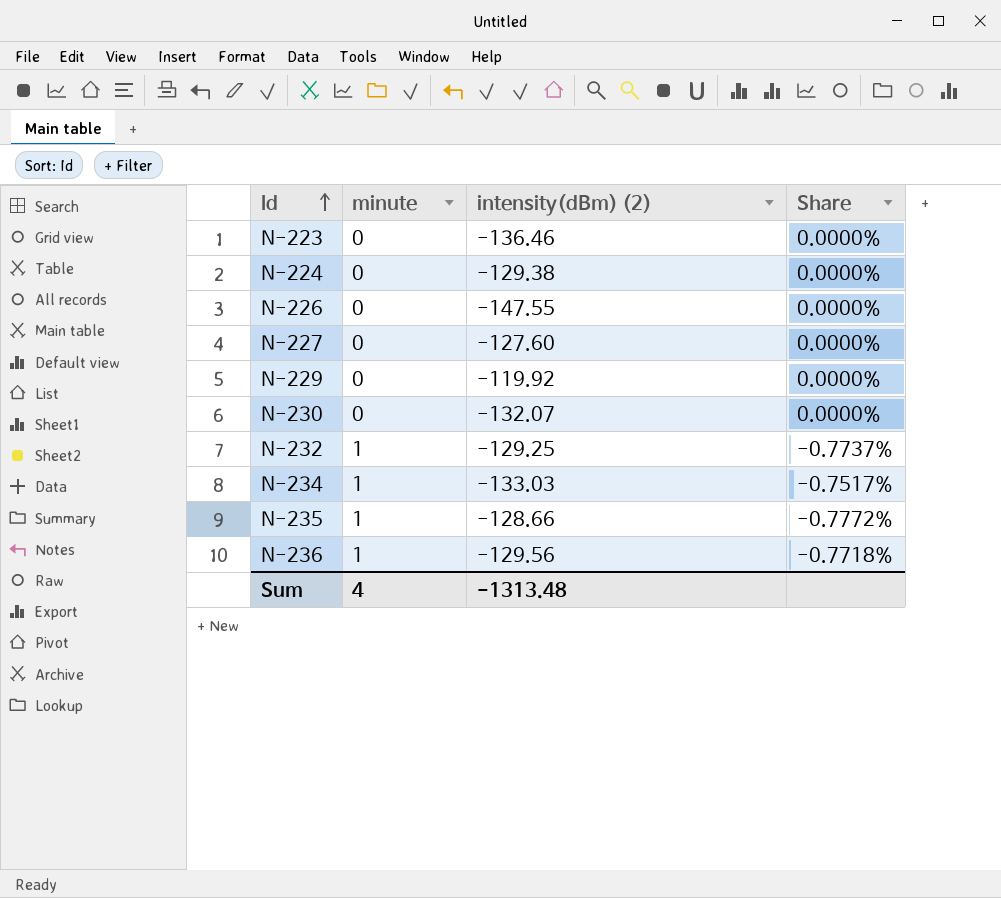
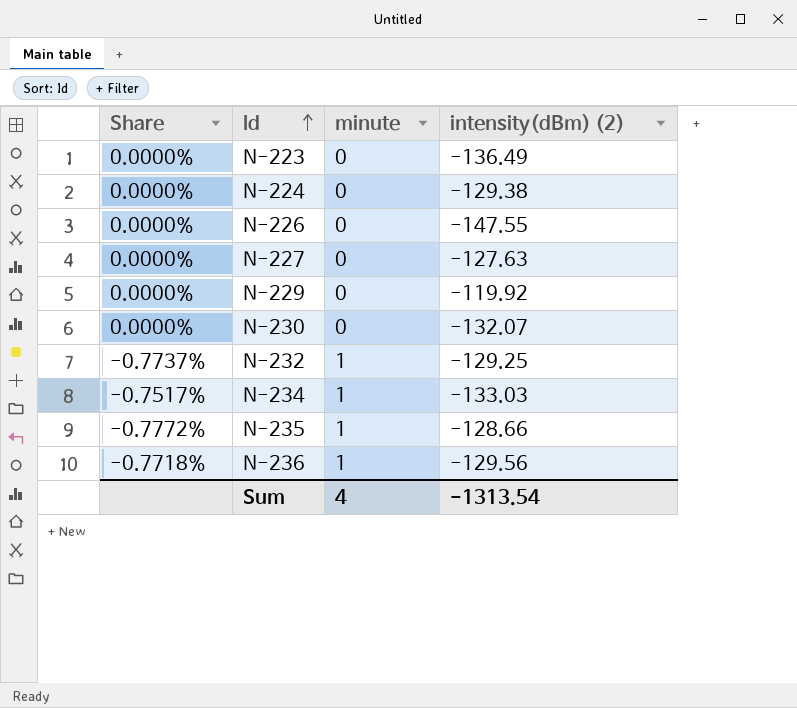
column Share | position: 4 -> 1
N-223 | intensity(dBm) (2): -136.46 -> -136.49
N-227 | intensity(dBm) (2): -127.60 -> -127.63
Sum | intensity(dBm) (2): -1313.48 -> -1313.54

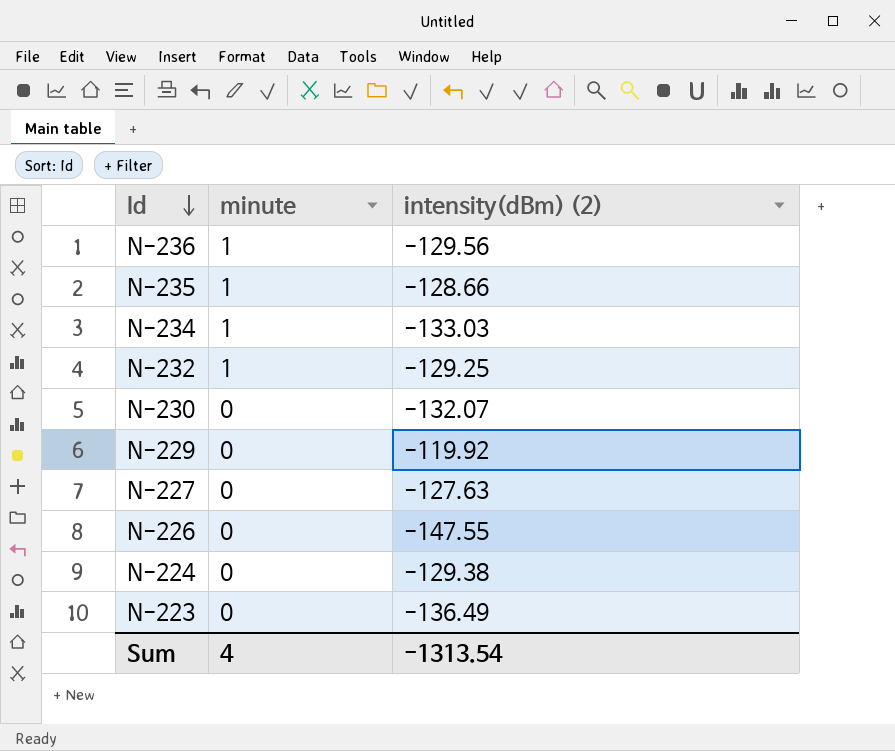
row order: Id ascending -> Id descending
column Share | formula: [minute] / [intensity(dBm) (2)] -> none

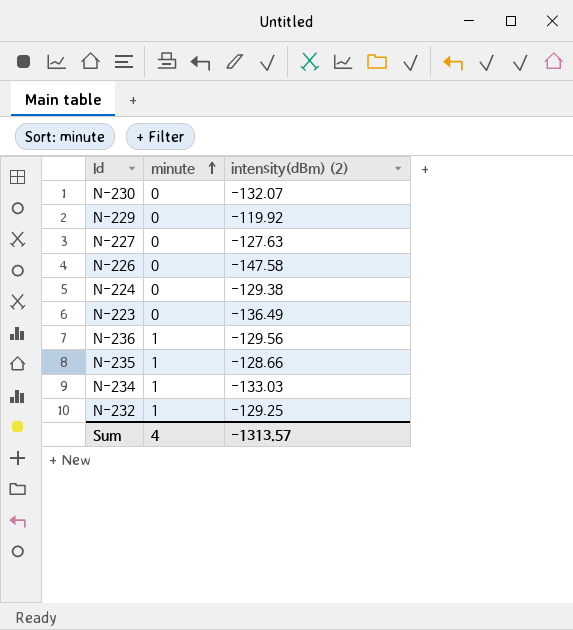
row order: Id descending -> minute ascending
N-226 | intensity(dBm) (2): -147.55 -> -147.58
Sum | intensity(dBm) (2): -1313.54 -> -1313.57

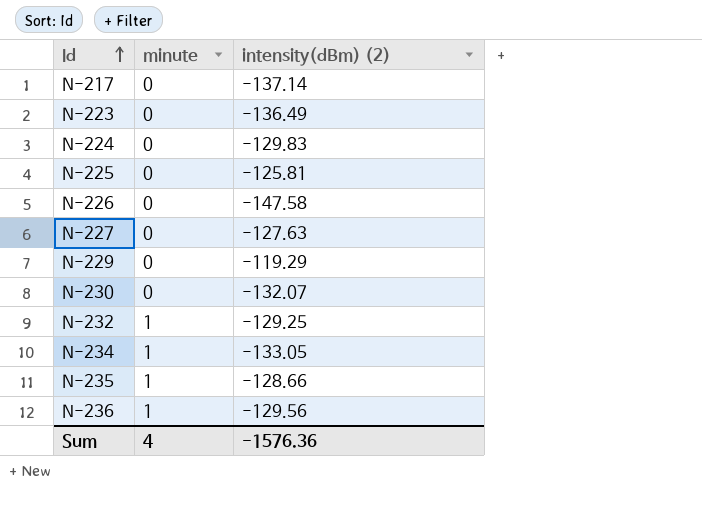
row order: minute ascending -> Id ascending
row N-217: none -> 0 | -137.14
N-224 | intensity(dBm) (2): -129.38 -> -129.83
row N-225: none -> 0 | -125.81
N-229 | intensity(dBm) (2): -119.92 -> -119.29
N-234 | intensity(dBm) (2): -133.03 -> -133.05
Sum | intensity(dBm) (2): -1313.57 -> -1576.36

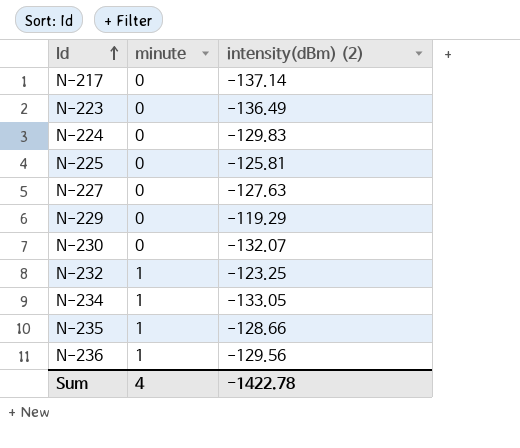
row N-226: 0 | -147.58 -> none
N-232 | intensity(dBm) (2): -129.25 -> -123.25
Sum | intensity(dBm) (2): -1576.36 -> -1422.78

